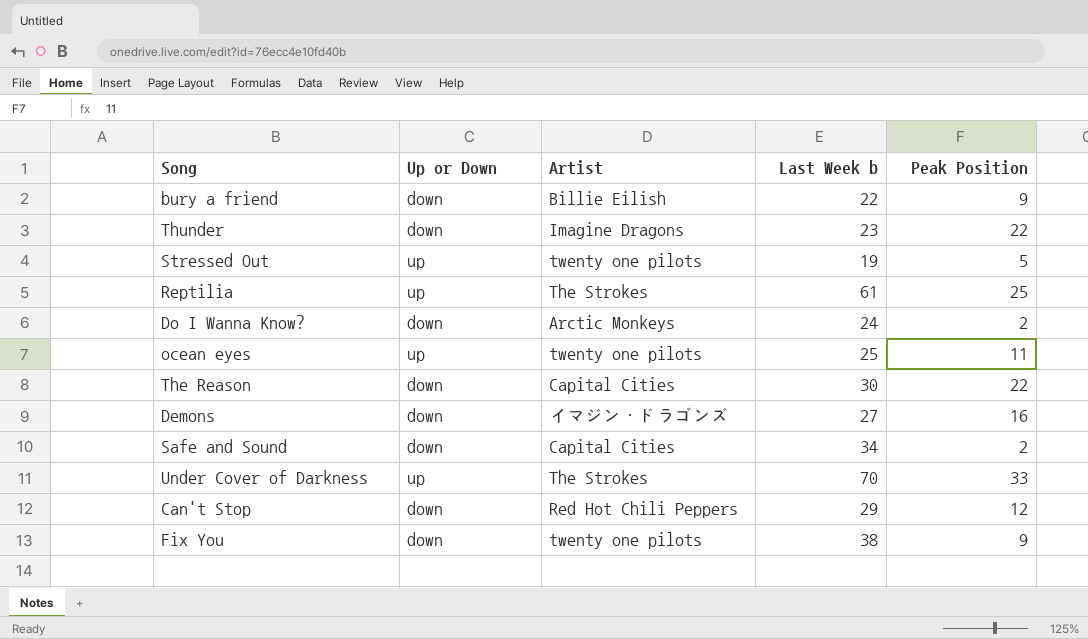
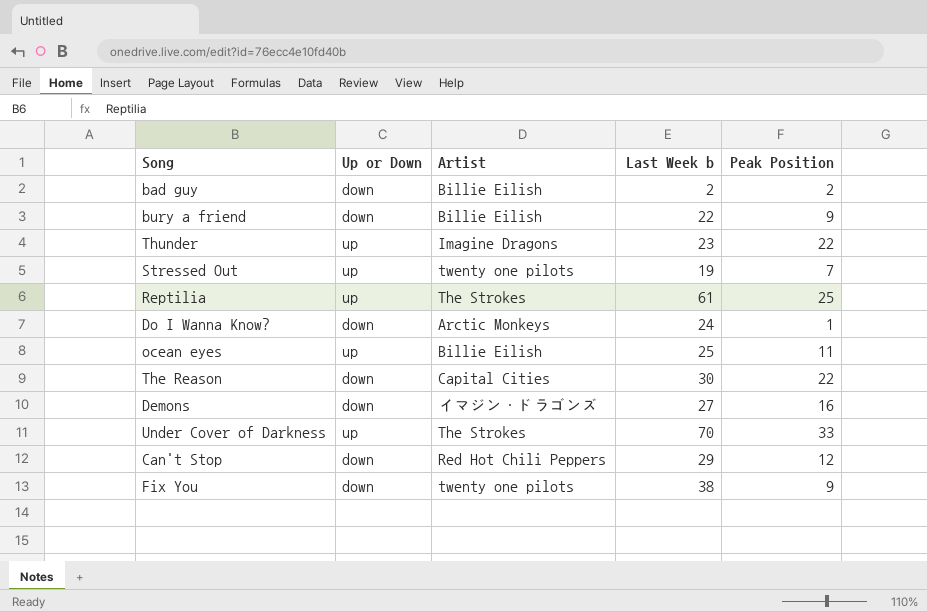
row Safe and Sound: down | Capital Cities | 34 | 2 -> none
row bad guy: none -> down | Billie Eilish | 2 | 2
Thunder | Up or Down: down -> up
Stressed Out | Peak Position: 5 -> 7
Do I Wanna Know? | Peak Position: 2 -> 1
ocean eyes | Artist: twenty one pilots -> Billie Eilish

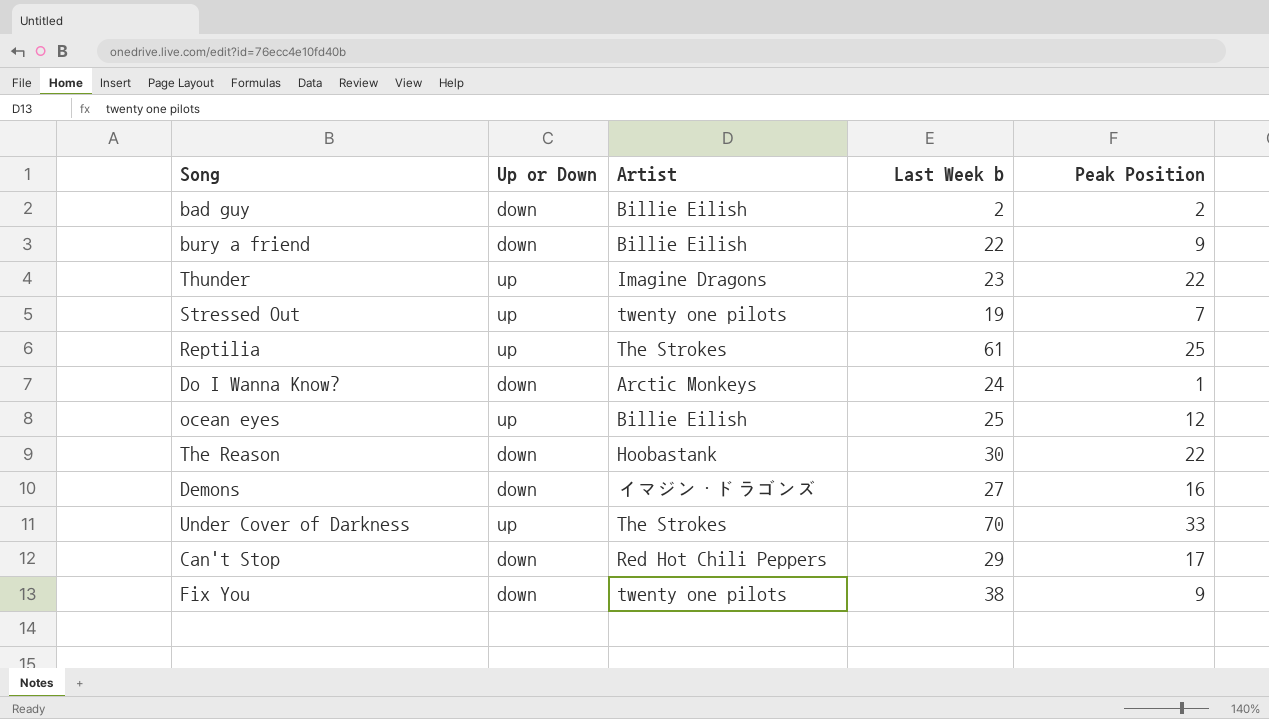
ocean eyes | Peak Position: 11 -> 12
The Reason | Artist: Capital Cities -> Hoobastank
Can't Stop | Peak Position: 12 -> 17

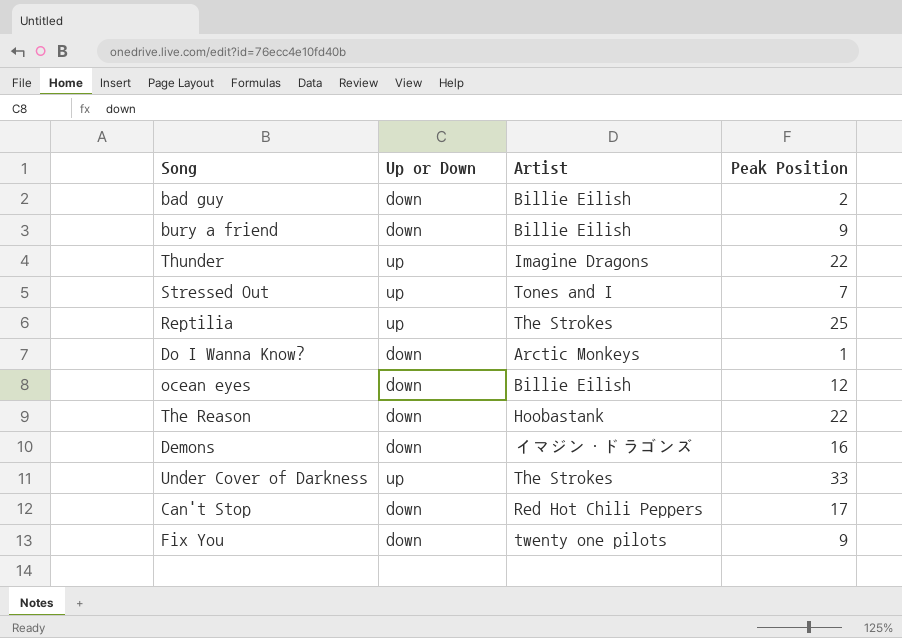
column Last Week b | position: 4 -> none
Stressed Out | Artist: twenty one pilots -> Tones and I
ocean eyes | Up or Down: up -> down

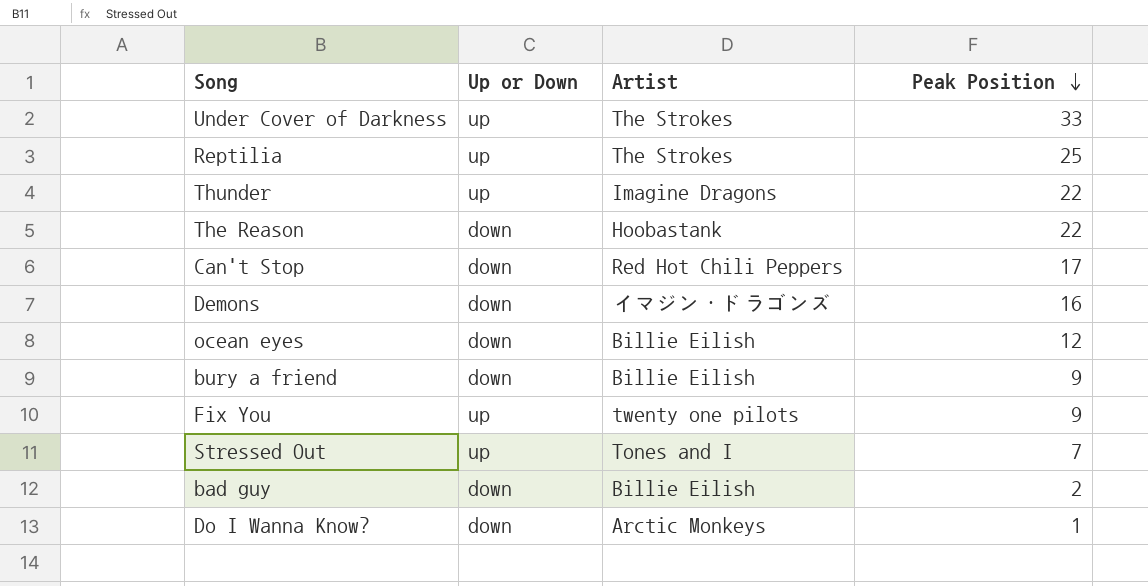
row order: none -> Peak Position descending
Fix You | Up or Down: down -> up

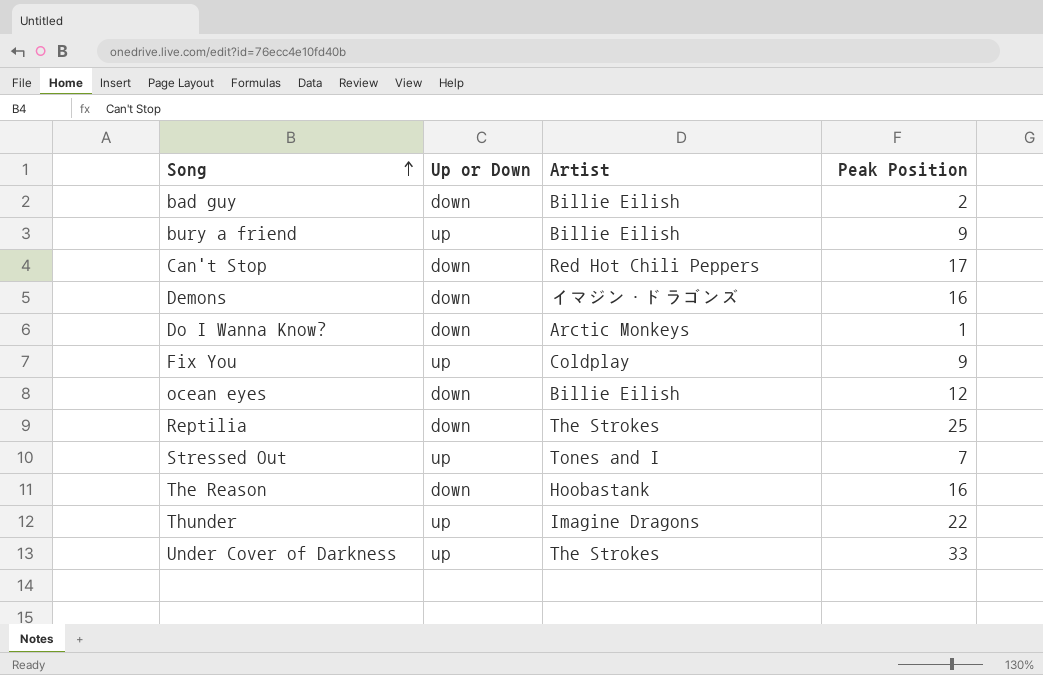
row order: Peak Position descending -> Song ascending
bury a friend | Up or Down: down -> up
Fix You | Artist: twenty one pilots -> Coldplay
Reptilia | Up or Down: up -> down
The Reason | Peak Position: 22 -> 16

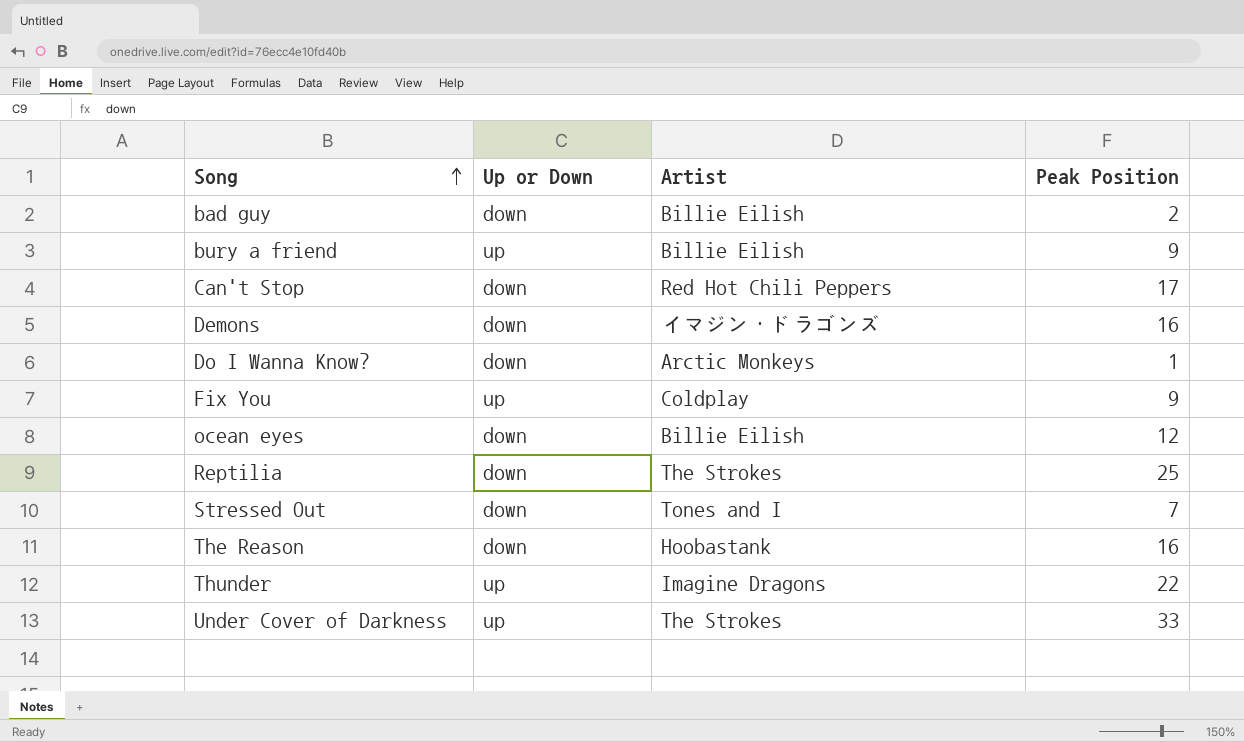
Stressed Out | Up or Down: up -> down

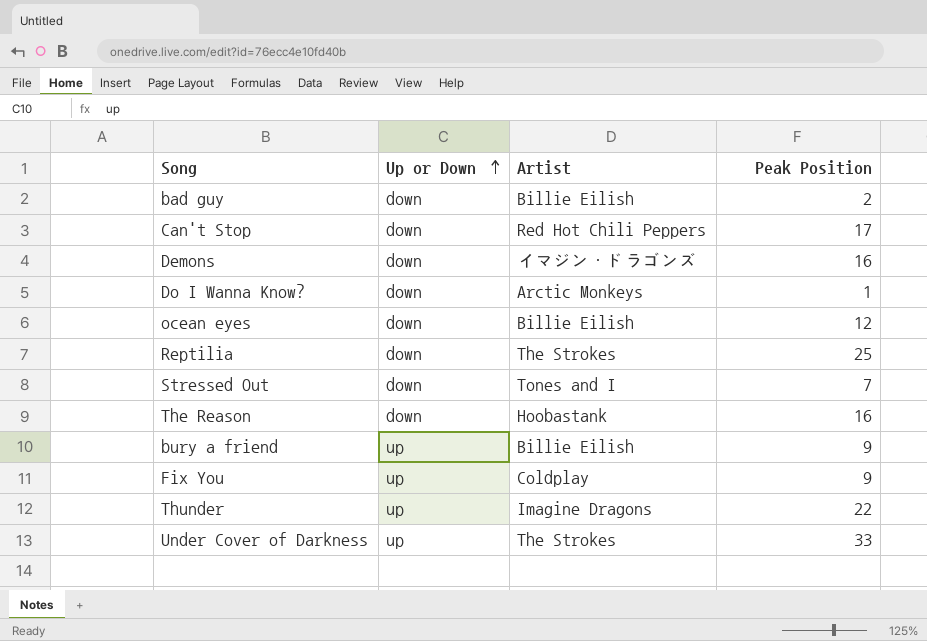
row order: Song ascending -> Up or Down ascending

